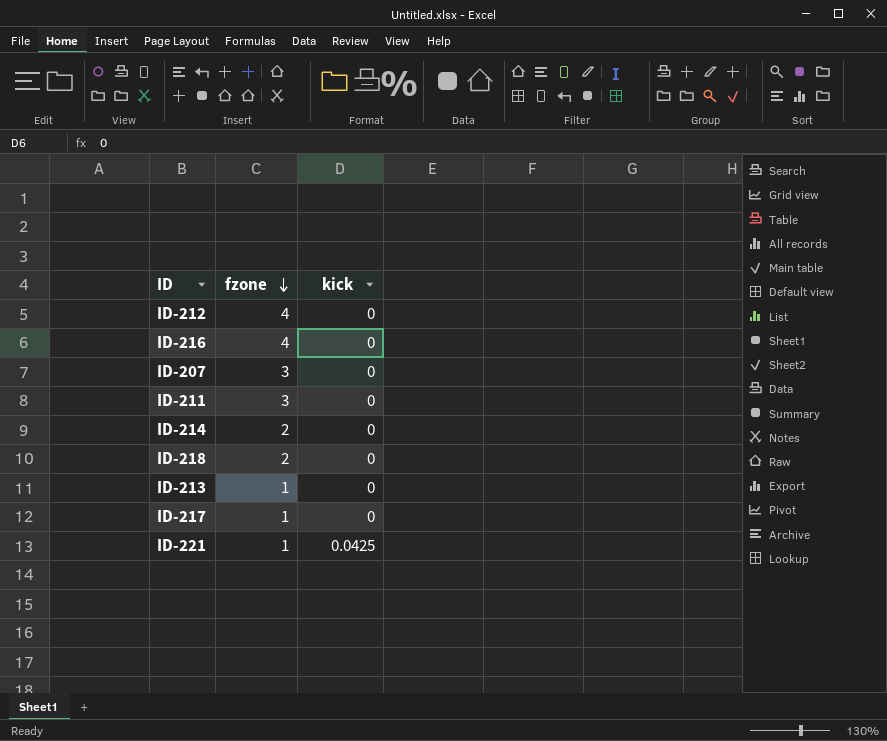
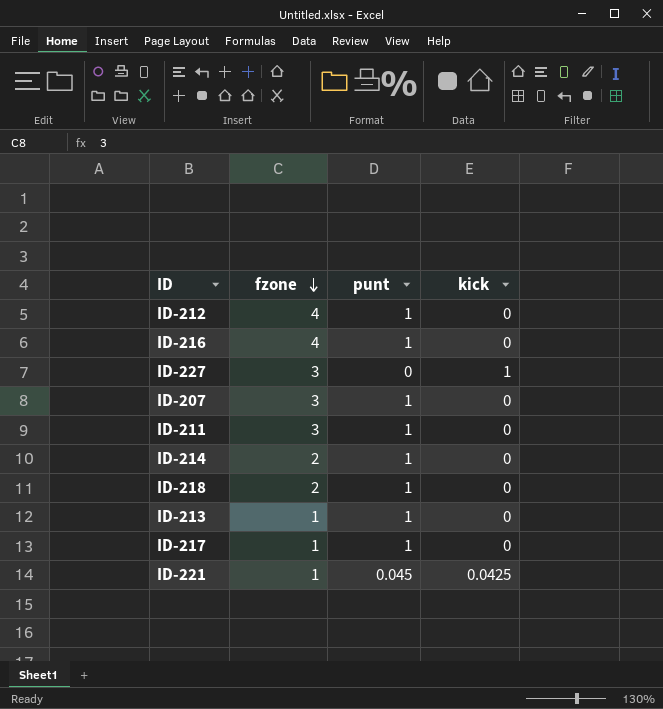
column punt | position: none -> 3
row ID-227: none -> 3 | 0 | 1

